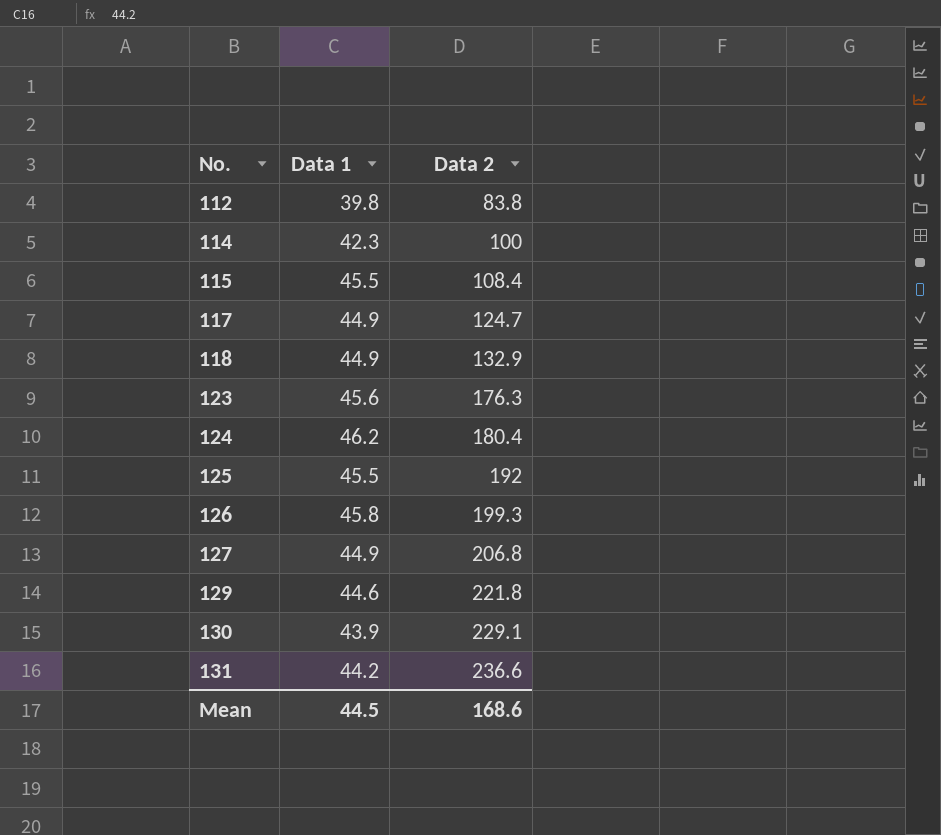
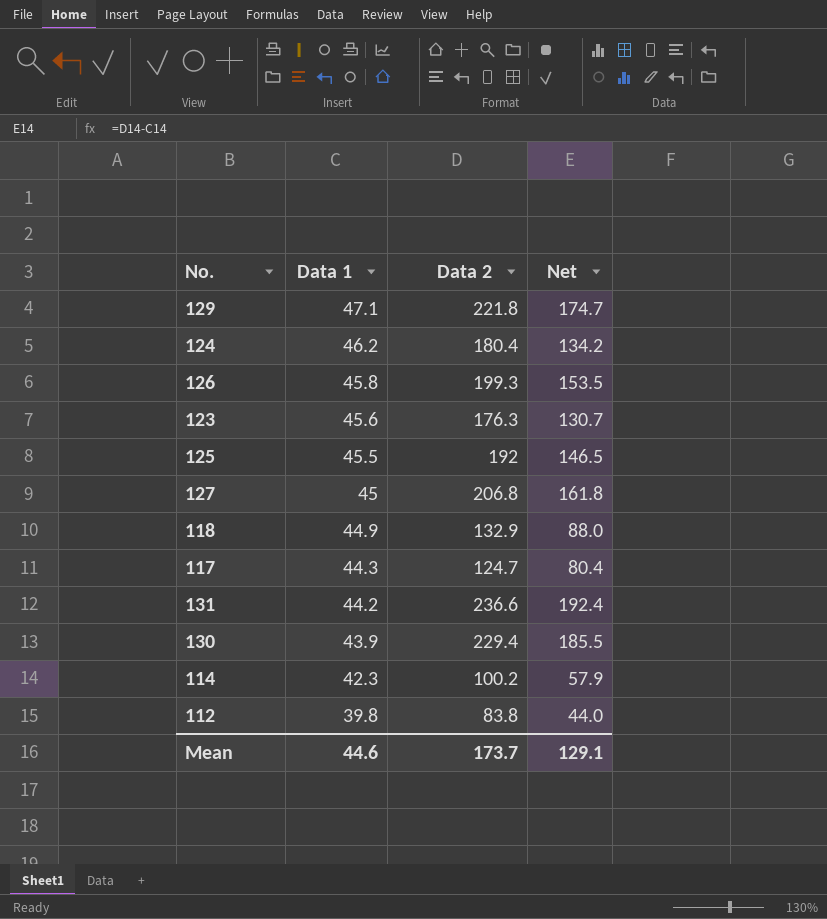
row order: No. ascending -> Data 1 descending
column Net | formula: none -> [Data 2] - [Data 1]
row 115: 45.5 | 108.4 -> none
129 | Data 1: 44.6 -> 47.1
127 | Data 1: 44.9 -> 45
117 | Data 1: 44.9 -> 44.3
130 | Data 2: 229.1 -> 229.4
114 | Data 2: 100 -> 100.2
Mean | Data 1: 44.5 -> 44.6
Mean | Data 2: 168.6 -> 173.7

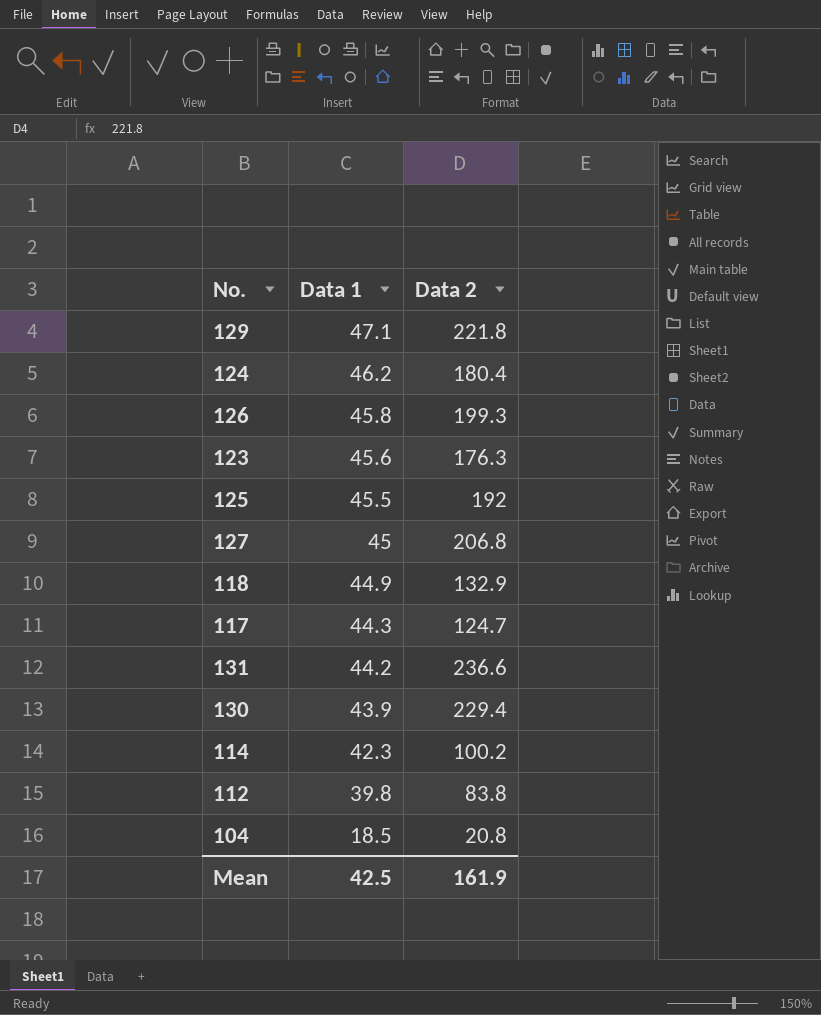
column Net | formula: [Data 2] - [Data 1] -> none
row 104: none -> 18.5 | 20.8
Mean | Data 1: 44.6 -> 42.5
Mean | Data 2: 173.7 -> 161.9

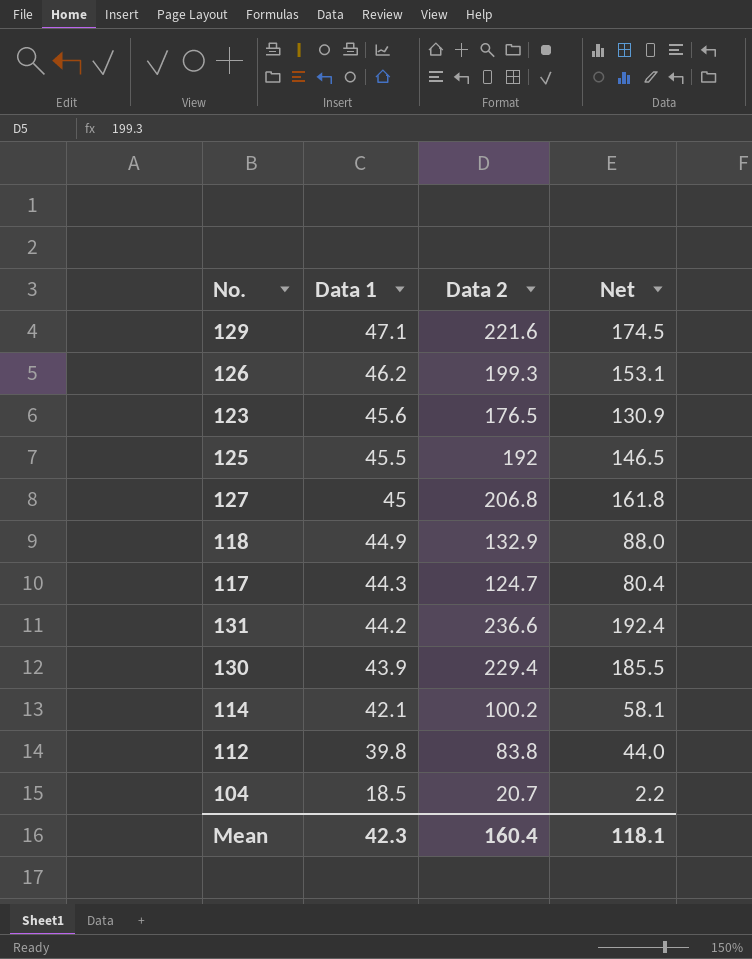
column Net | formula: none -> [Data 2] - [Data 1]
row 124: 46.2 | 180.4 -> none
129 | Data 2: 221.8 -> 221.6
126 | Data 1: 45.8 -> 46.2
123 | Data 2: 176.3 -> 176.5
114 | Data 1: 42.3 -> 42.1
104 | Data 2: 20.8 -> 20.7
Mean | Data 1: 42.5 -> 42.3
Mean | Data 2: 161.9 -> 160.4

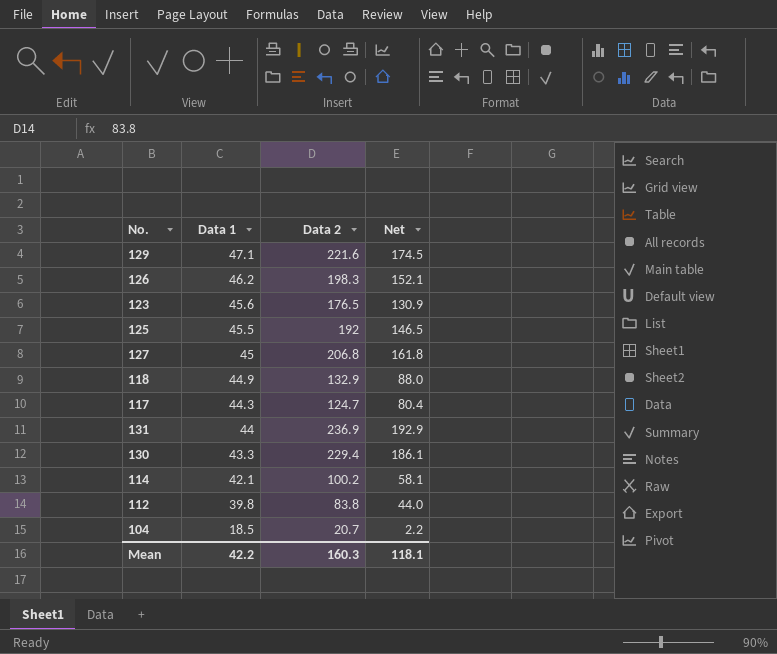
126 | Data 2: 199.3 -> 198.3
126 | Net: 153.1 -> 152.1
131 | Data 1: 44.2 -> 44
131 | Data 2: 236.6 -> 236.9
131 | Net: 192.4 -> 192.9
130 | Data 1: 43.9 -> 43.3
130 | Net: 185.5 -> 186.1
Mean | Data 1: 42.3 -> 42.2
Mean | Data 2: 160.4 -> 160.3

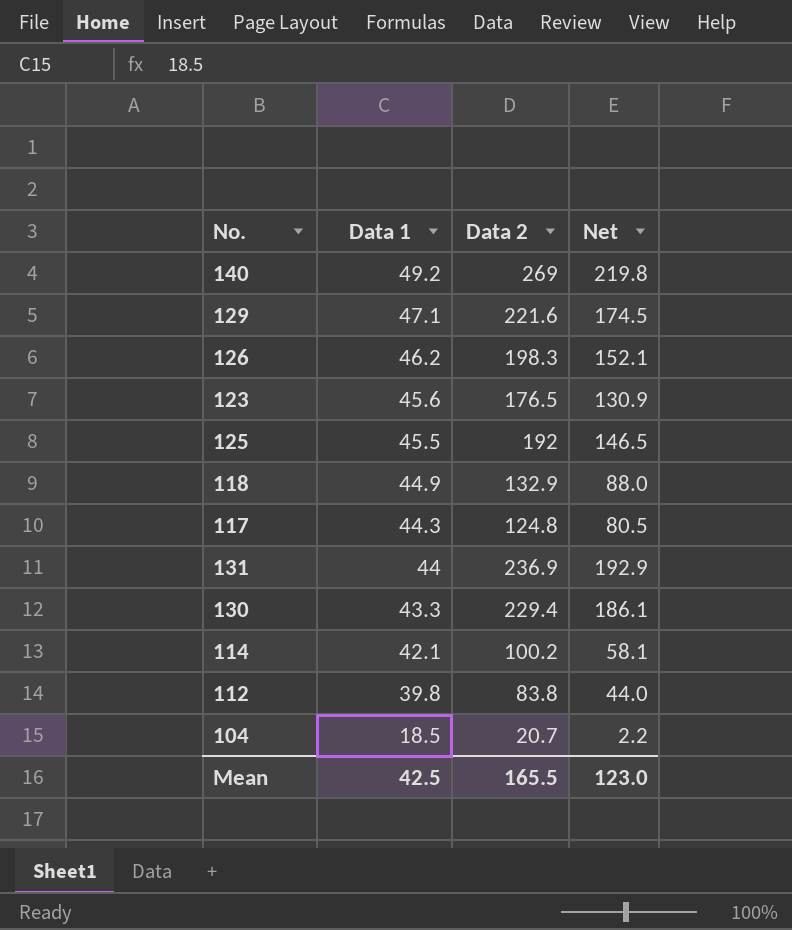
row 127: 45 | 206.8 | 161.8 -> none
row 140: none -> 49.2 | 269 | 219.8
117 | Data 2: 124.7 -> 124.8
117 | Net: 80.4 -> 80.5
Mean | Data 1: 42.2 -> 42.5
Mean | Data 2: 160.3 -> 165.5
Mean | Net: 118.1 -> 123.0

